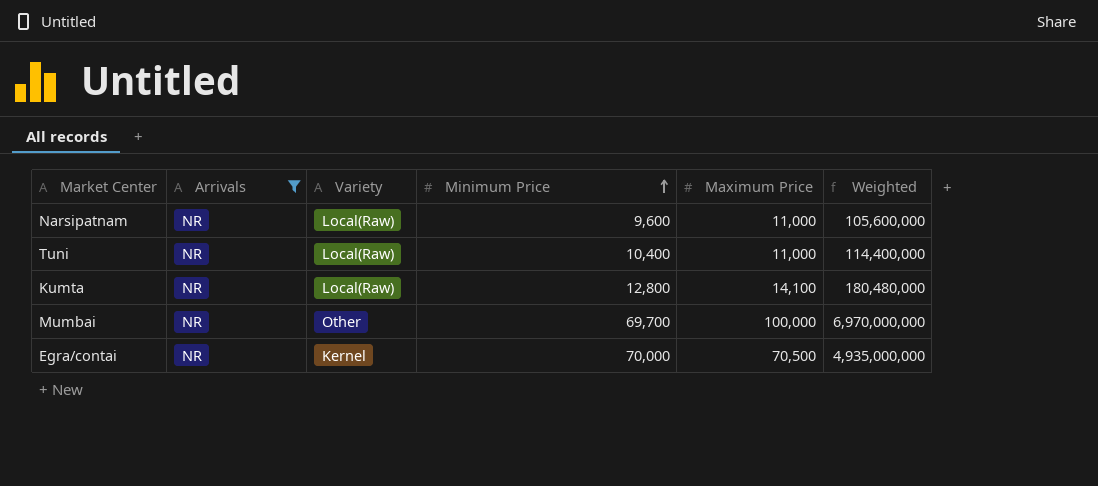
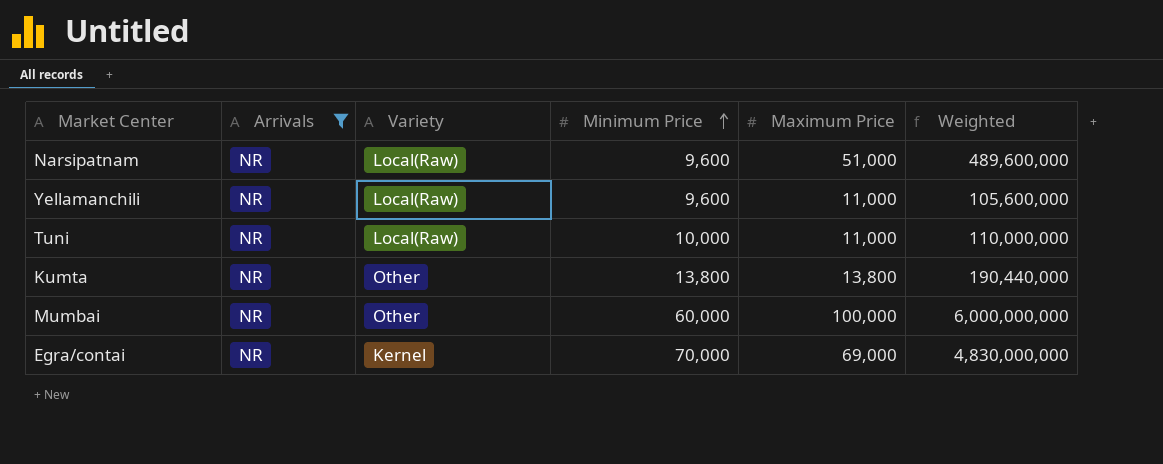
Narsipatnam | Maximum Price: 11,000 -> 51,000
Narsipatnam | Weighted: 105,600,000 -> 489,600,000
row Yellamanchili: none -> NR | Local(Raw) | 9,600 | 11,000 | 105,600,000
Tuni | Minimum Price: 10,400 -> 10,000
Tuni | Weighted: 114,400,000 -> 110,000,000
Kumta | Variety: Local(Raw) -> Other
Kumta | Minimum Price: 12,800 -> 13,800
Kumta | Maximum Price: 14,100 -> 13,800
Kumta | Weighted: 180,480,000 -> 190,440,000
Mumbai | Minimum Price: 69,700 -> 60,000
Mumbai | Weighted: 6,970,000,000 -> 6,000,000,000
Egra/contai | Maximum Price: 70,500 -> 69,000
Egra/contai | Weighted: 4,935,000,000 -> 4,830,000,000

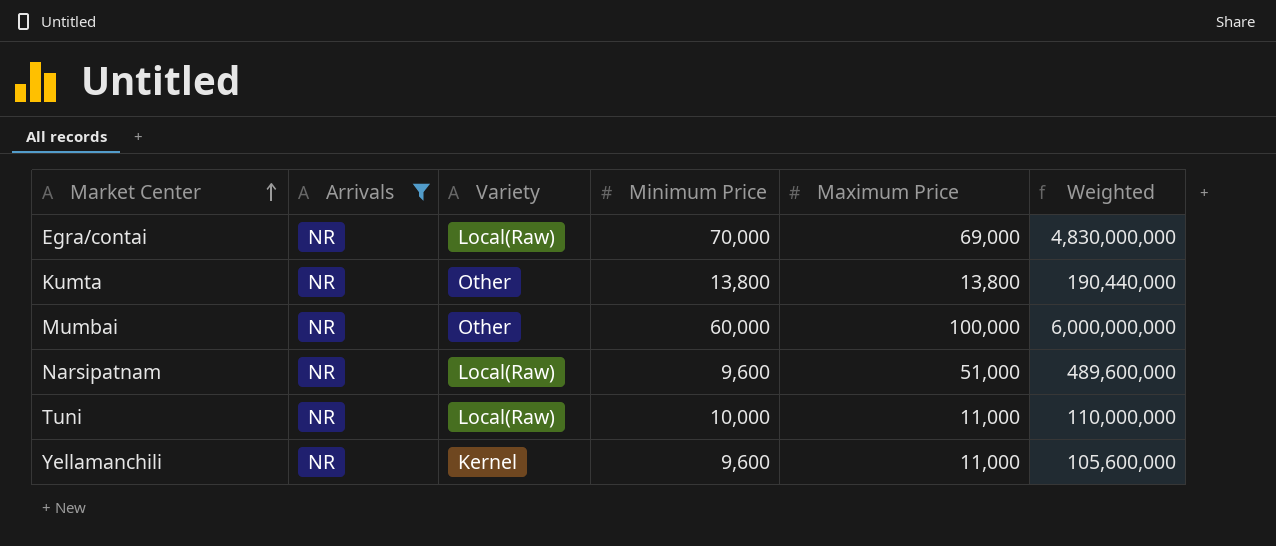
row order: Minimum Price ascending -> Market Center ascending
Egra/contai | Variety: Kernel -> Local(Raw)
Yellamanchili | Variety: Local(Raw) -> Kernel

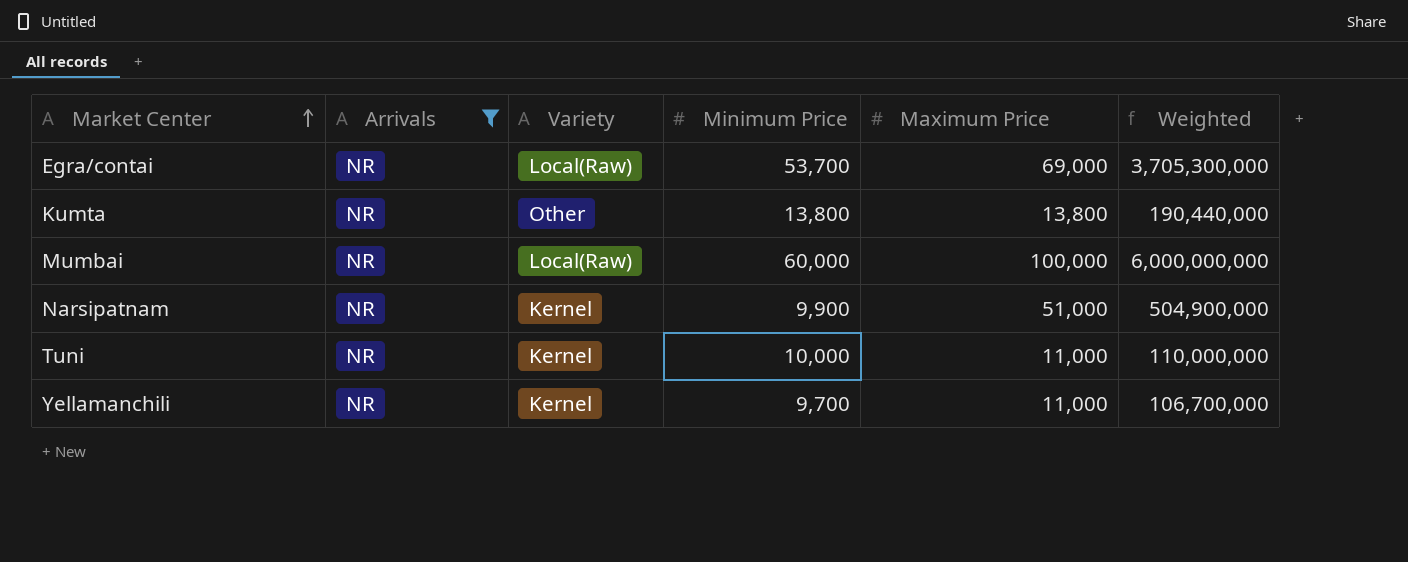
Egra/contai | Minimum Price: 70,000 -> 53,700
Egra/contai | Weighted: 4,830,000,000 -> 3,705,300,000
Mumbai | Variety: Other -> Local(Raw)
Narsipatnam | Variety: Local(Raw) -> Kernel
Narsipatnam | Minimum Price: 9,600 -> 9,900
Narsipatnam | Weighted: 489,600,000 -> 504,900,000
Tuni | Variety: Local(Raw) -> Kernel
Yellamanchili | Minimum Price: 9,600 -> 9,700
Yellamanchili | Weighted: 105,600,000 -> 106,700,000

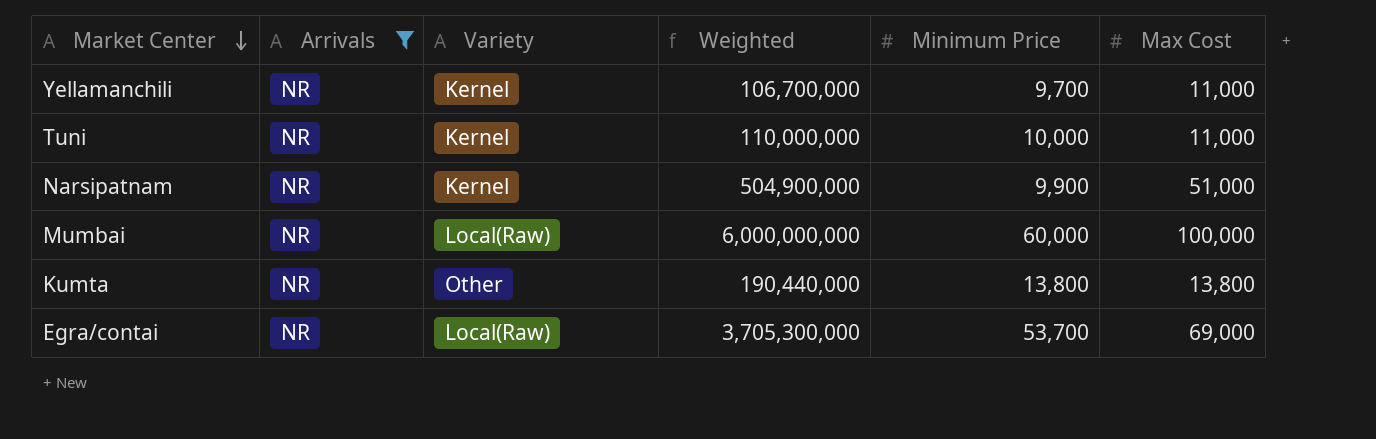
row order: Market Center ascending -> Market Center descending
column Weighted | position: 6 -> 4
column name: Maximum Price -> Max Cost

